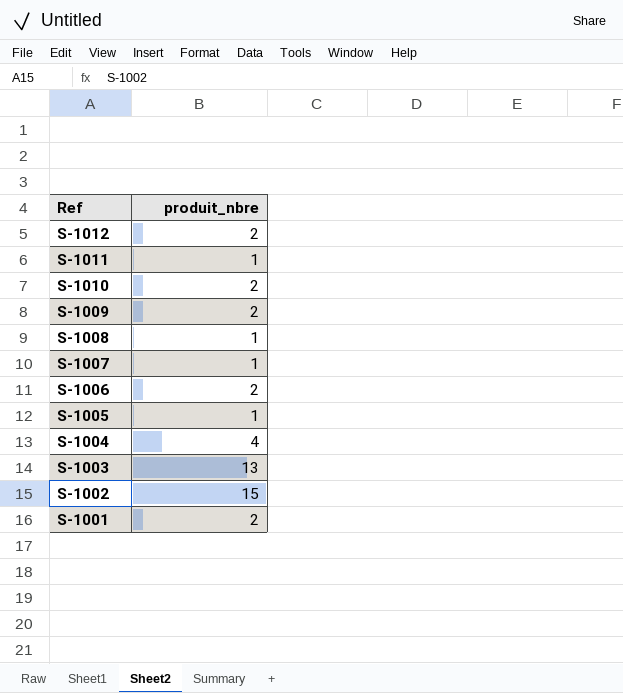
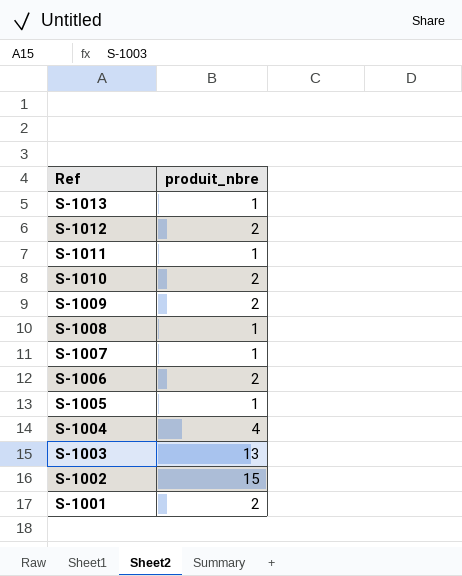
row S-1013: none -> 1

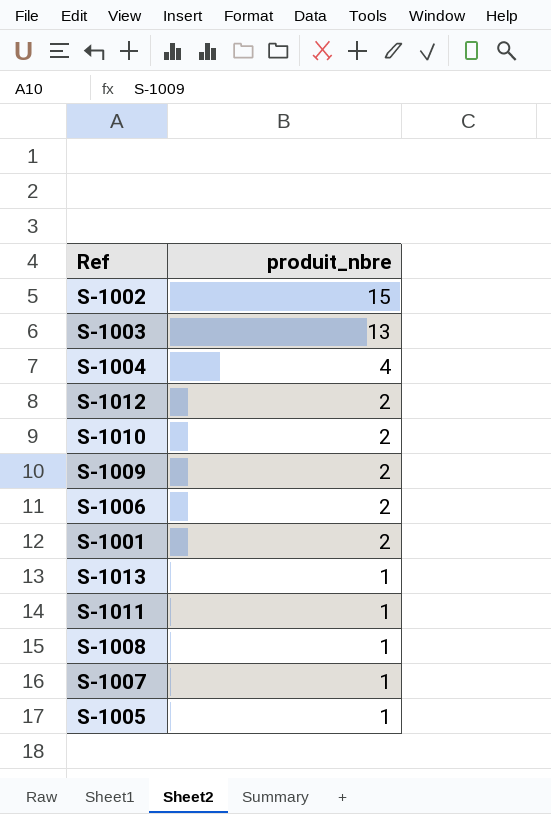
row order: Ref descending -> produit_nbre descending

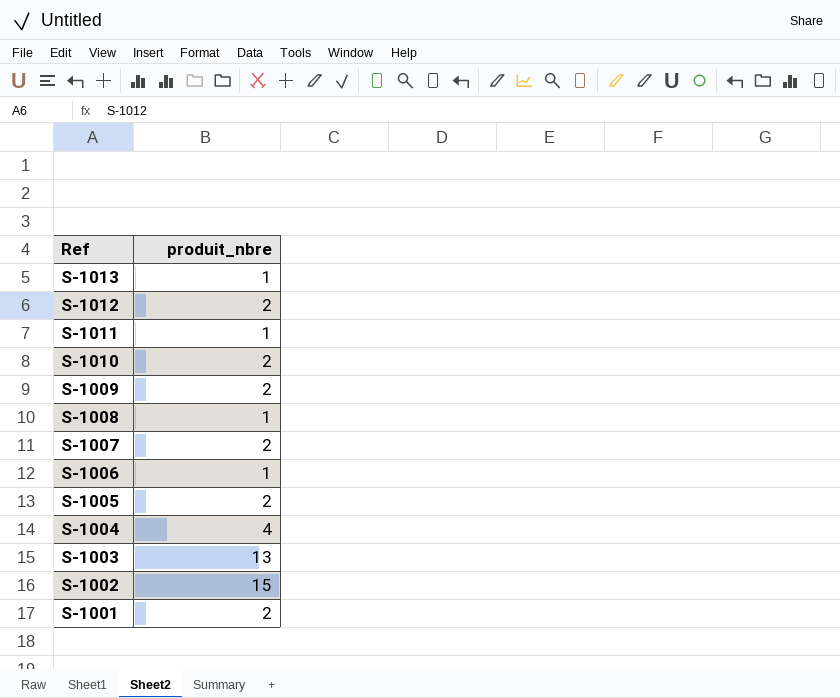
row order: produit_nbre descending -> Ref descending
S-1007 | produit_nbre: 1 -> 2
S-1006 | produit_nbre: 2 -> 1
S-1005 | produit_nbre: 1 -> 2

